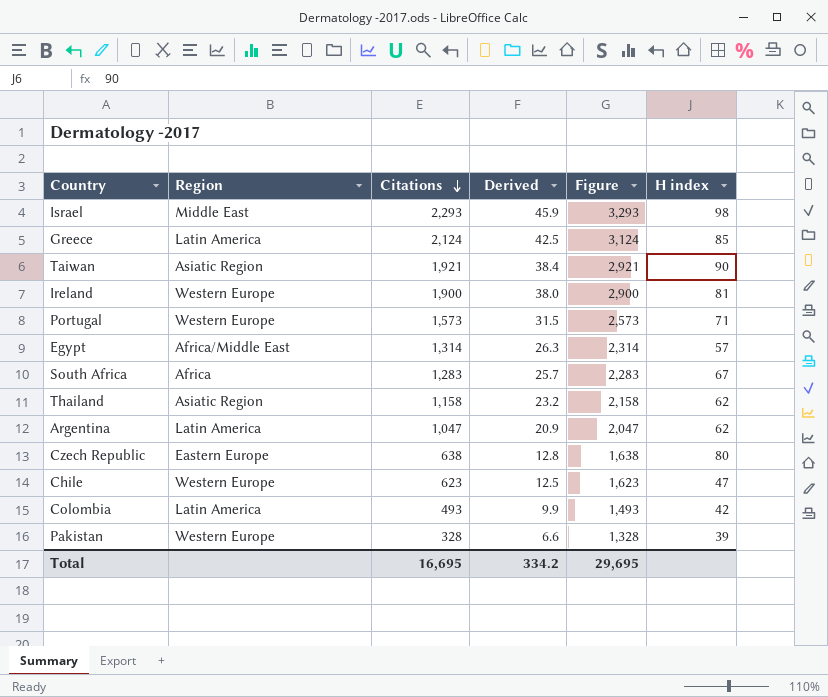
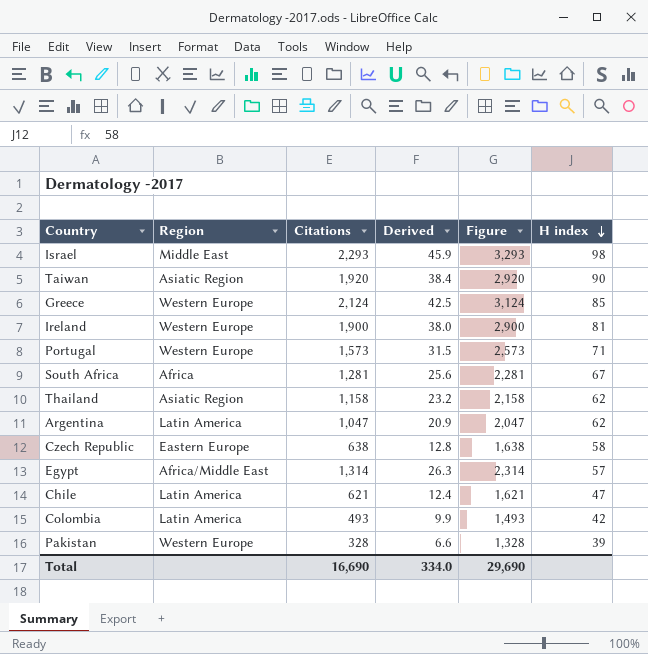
row order: Citations descending -> H index descending
Taiwan | Citations: 1,921 -> 1,920
Taiwan | Figure: 2,921 -> 2,920
Greece | Region: Latin America -> Western Europe
South Africa | Citations: 1,283 -> 1,281
South Africa | Derived: 25.7 -> 25.6
South Africa | Figure: 2,283 -> 2,281
Czech Republic | H index: 80 -> 58
Chile | Region: Western Europe -> Latin America
Chile | Citations: 623 -> 621
Chile | Derived: 12.5 -> 12.4
Chile | Figure: 1,623 -> 1,621
Total | Citations: 16,695 -> 16,690
Total | Derived: 334.2 -> 334.0
Total | Figure: 29,695 -> 29,690

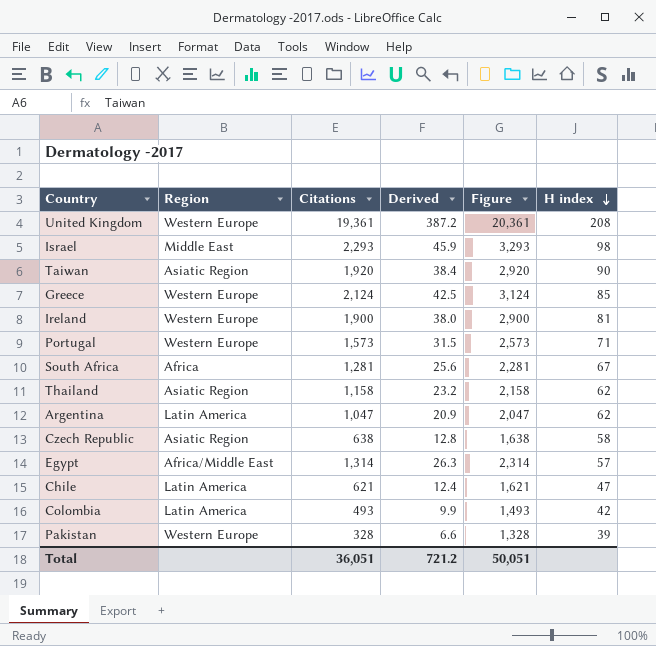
row United Kingdom: none -> Western Europe | 19,361 | 387.2 | 20,361 | 208
Czech Republic | Region: Eastern Europe -> Asiatic Region
Total | Citations: 16,690 -> 36,051
Total | Derived: 334.0 -> 721.2
Total | Figure: 29,690 -> 50,051

